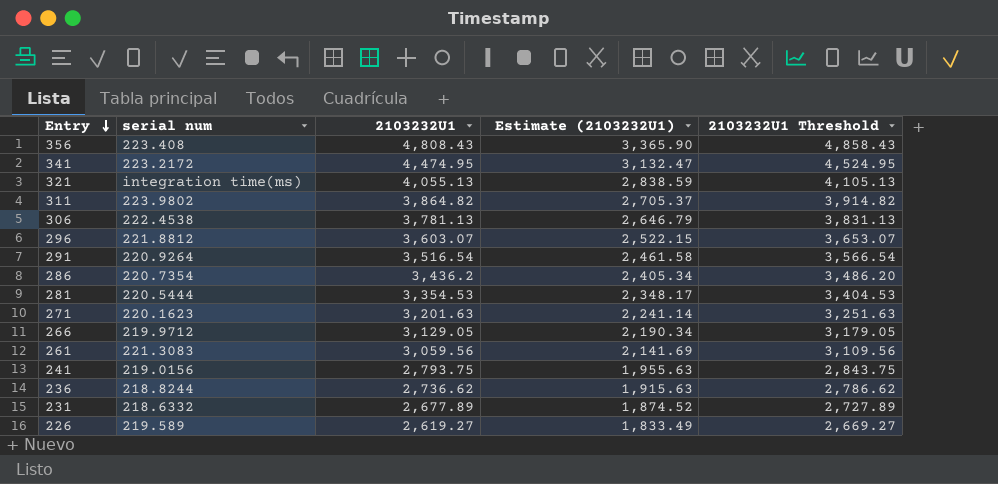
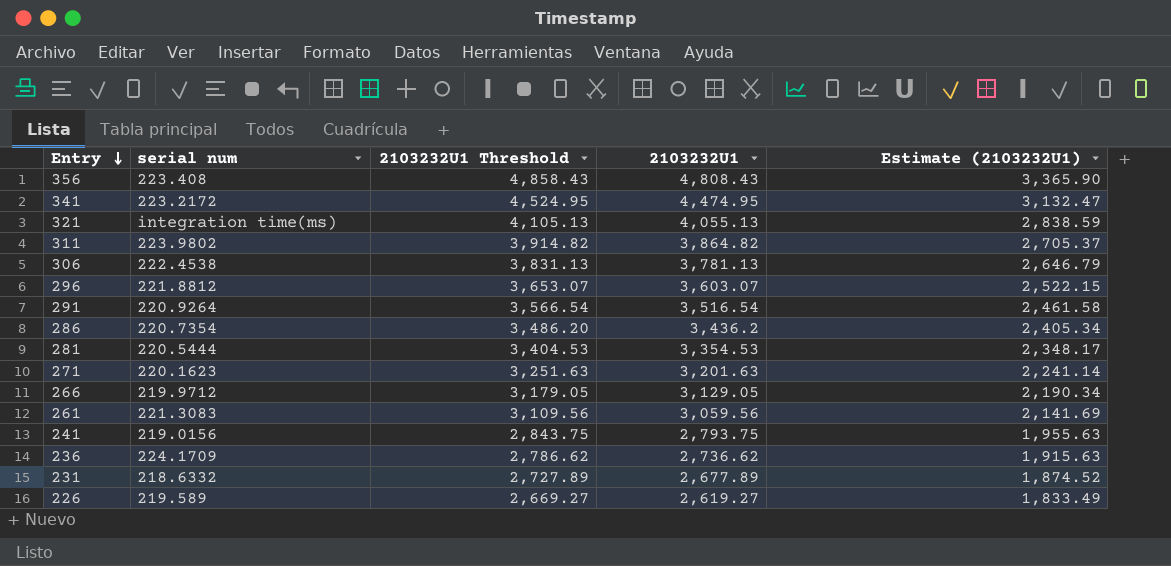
column 2103232U1 Threshold | position: 5 -> 3
236 | serial num: 218.8244 -> 224.1709

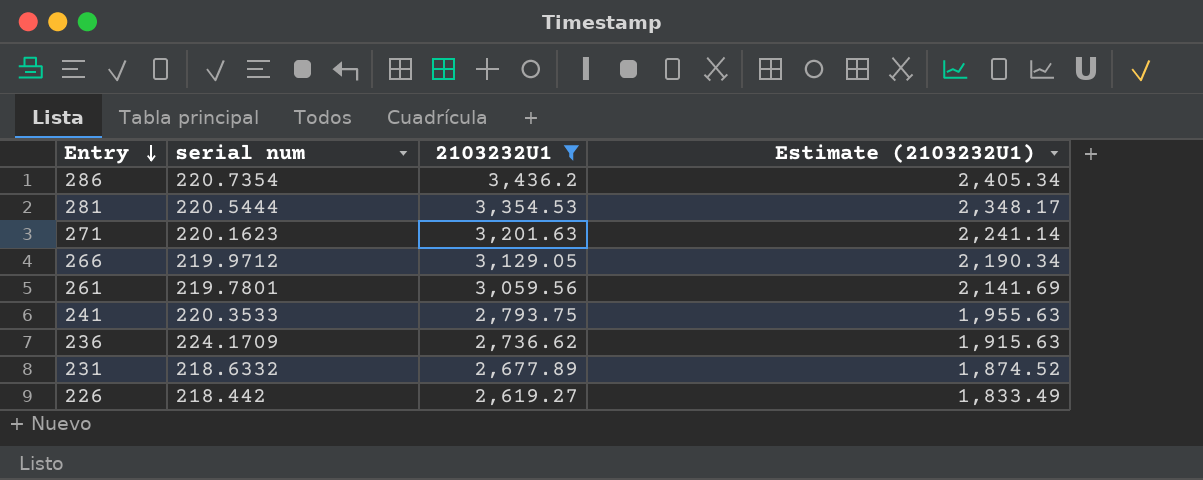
filter: none -> 2103232U1 <= 3,436.2
column 2103232U1 Threshold | formula: [2103232U1] + 50 -> none
261 | serial num: 221.3083 -> 219.7801
241 | serial num: 219.0156 -> 220.3533
226 | serial num: 219.589 -> 218.442

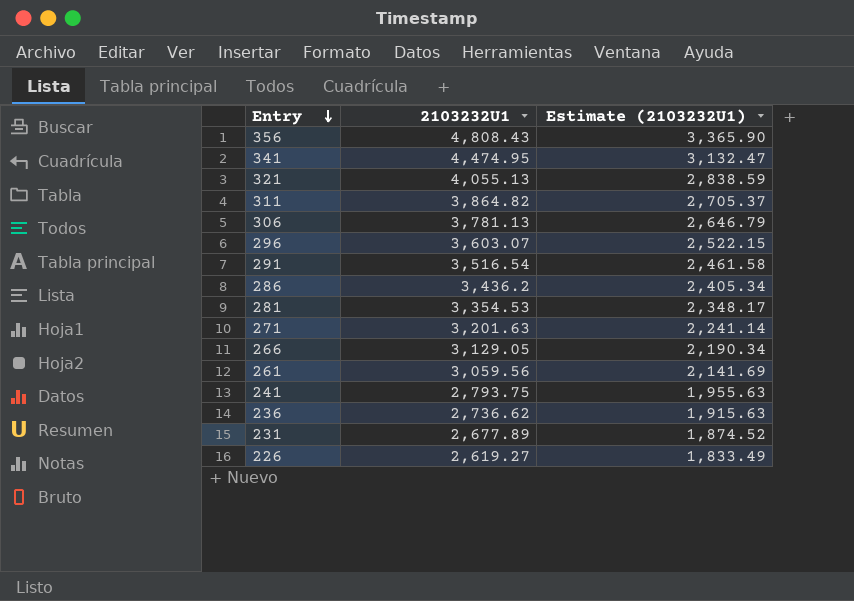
filter: 2103232U1 <= 3,436.2 -> none
column serial num | position: 2 -> none

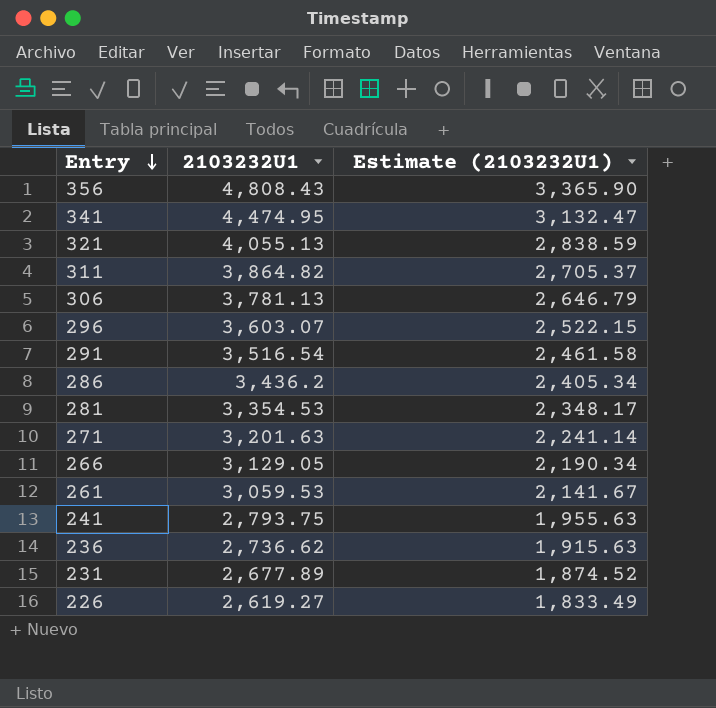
261 | 2103232U1: 3,059.56 -> 3,059.53
261 | Estimate (2103232U1): 2,141.69 -> 2,141.67

